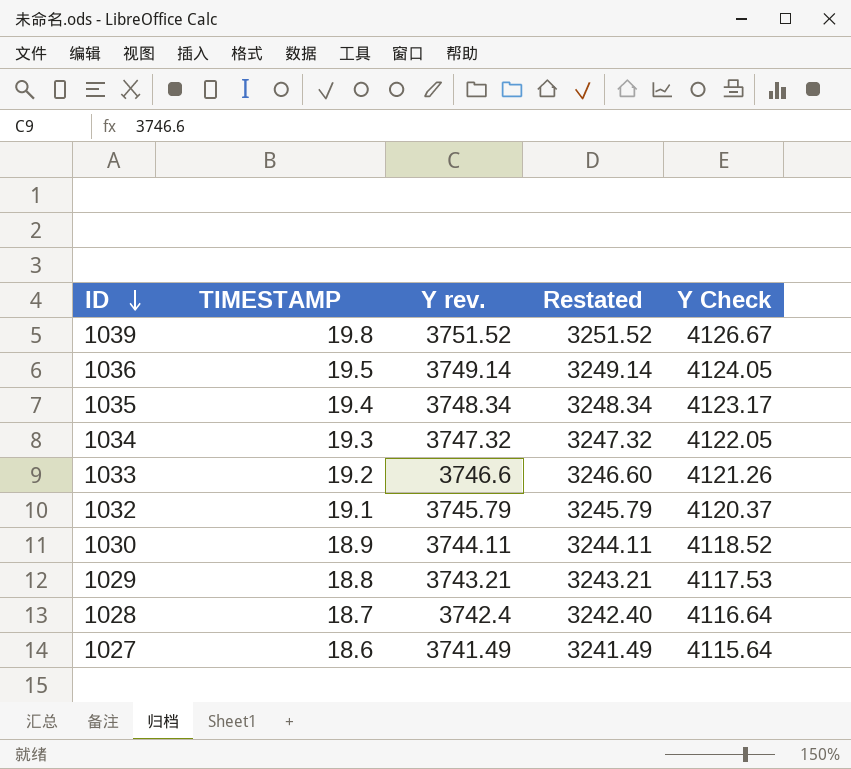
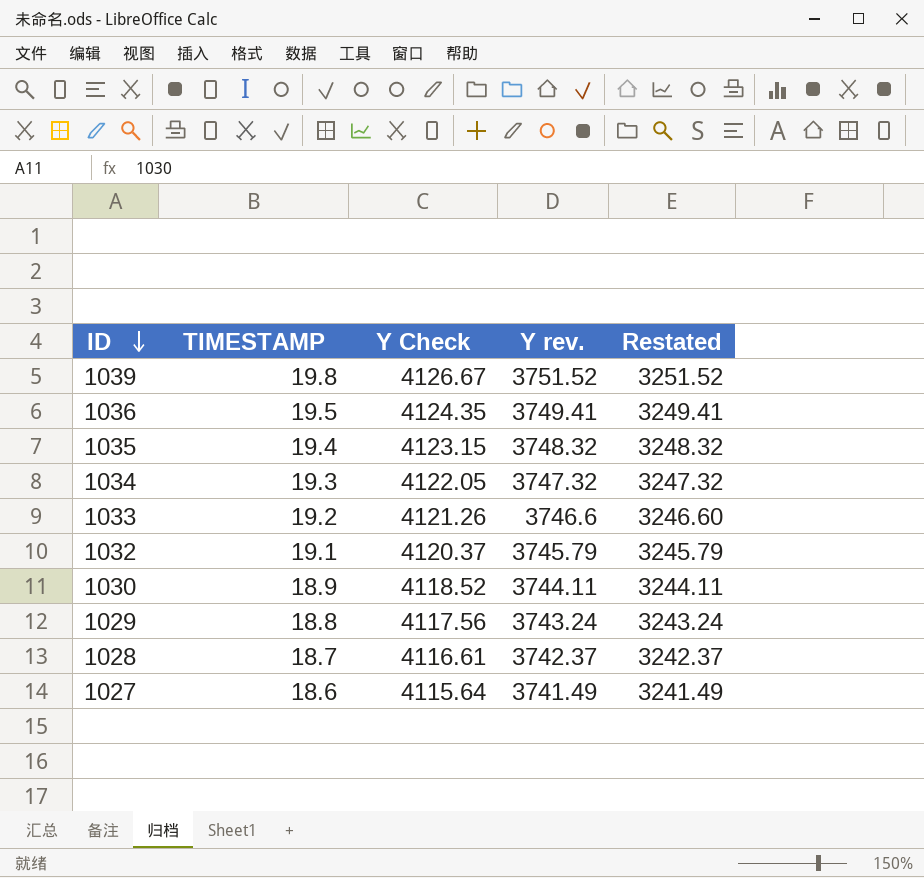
column Y Check | position: 5 -> 3
1036 | Y Check: 4124.05 -> 4124.35
1036 | Y rev.: 3749.14 -> 3749.41
1036 | Restated: 3249.14 -> 3249.41
1035 | Y Check: 4123.17 -> 4123.15
1035 | Y rev.: 3748.34 -> 3748.32
1035 | Restated: 3248.34 -> 3248.32
1029 | Y Check: 4117.53 -> 4117.56
1029 | Y rev.: 3743.21 -> 3743.24
1029 | Restated: 3243.21 -> 3243.24
1028 | Y Check: 4116.64 -> 4116.61
1028 | Y rev.: 3742.4 -> 3742.37
1028 | Restated: 3242.40 -> 3242.37

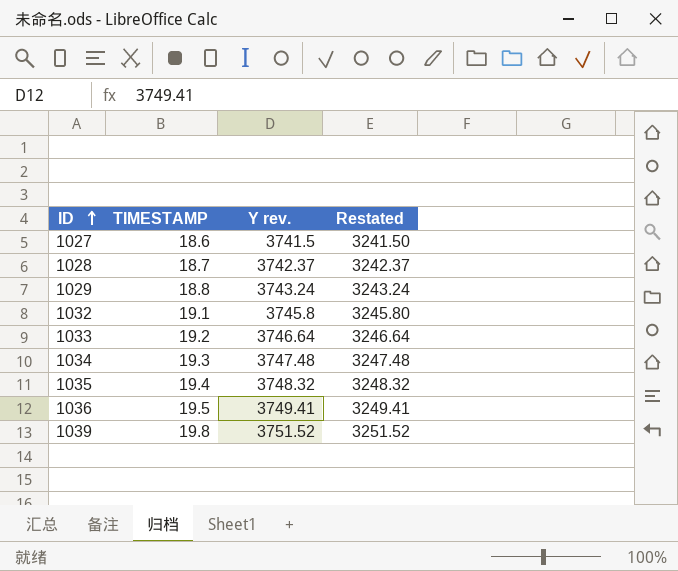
row order: ID descending -> ID ascending
column Y Check | formula: [Y rev.] * 1.1 -> none
row 1030: 18.9 | 4118.52 | 3744.11 | 3244.11 -> none
1027 | Y rev.: 3741.49 -> 3741.5
1027 | Restated: 3241.49 -> 3241.50
1032 | Y rev.: 3745.79 -> 3745.8
1032 | Restated: 3245.79 -> 3245.80
1033 | Y rev.: 3746.6 -> 3746.64
1033 | Restated: 3246.60 -> 3246.64
1034 | Y rev.: 3747.32 -> 3747.48
1034 | Restated: 3247.32 -> 3247.48

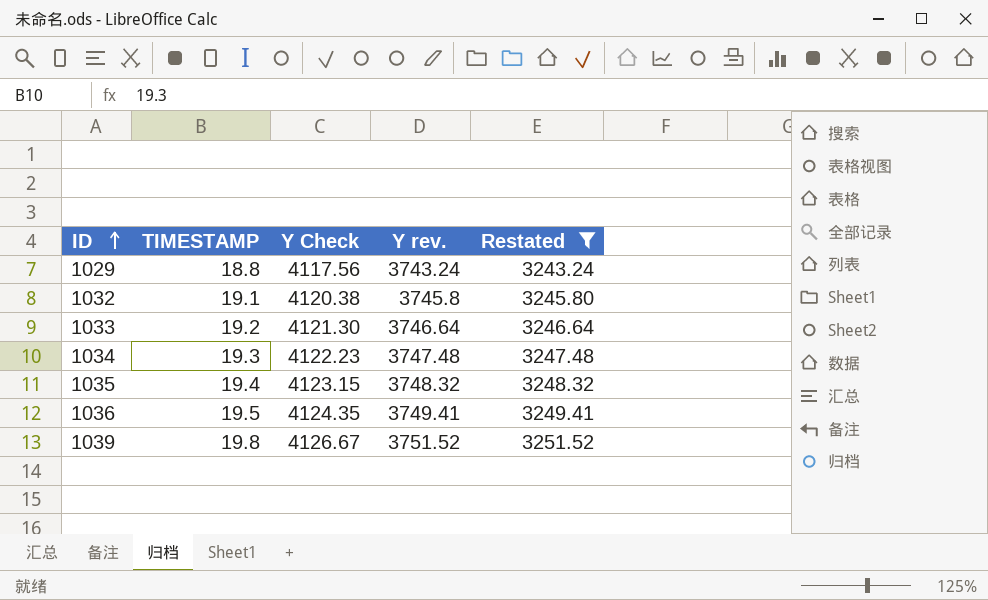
filter: none -> Restated >= 3243.24
column Y Check | formula: none -> [Y rev.] * 1.1

